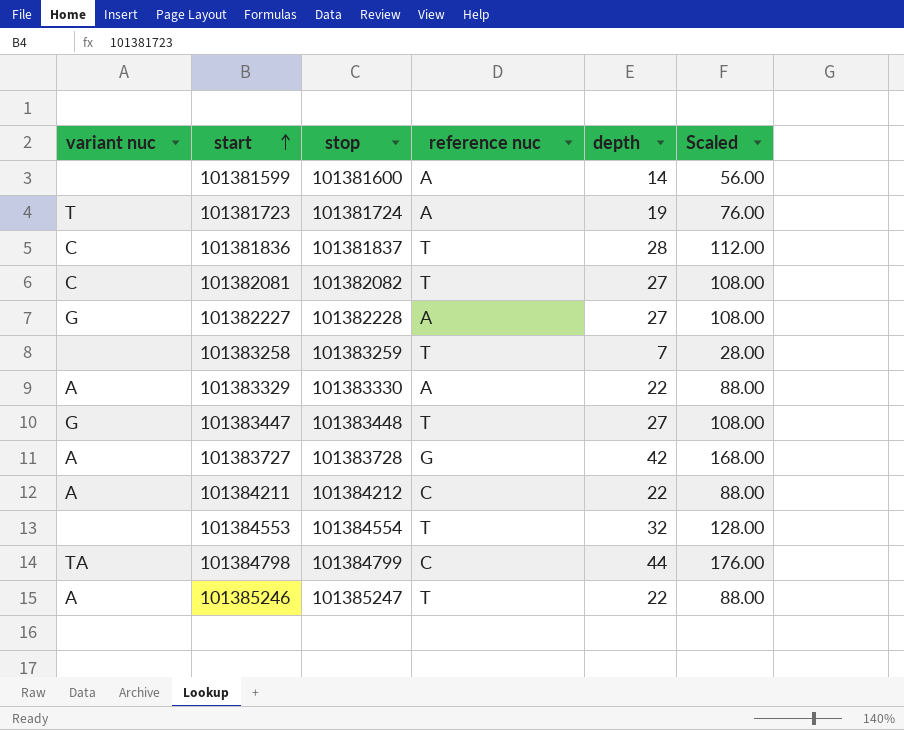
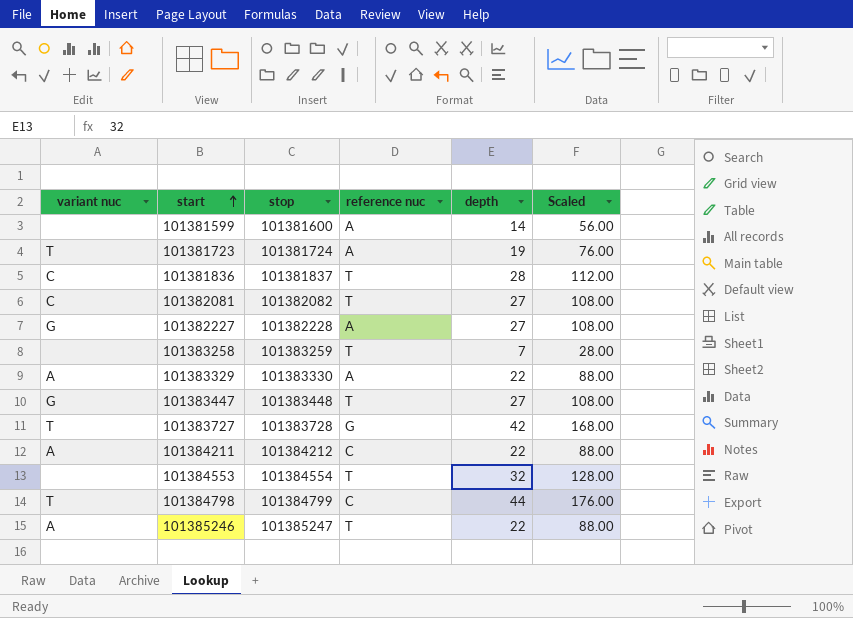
101383727 | variant nuc: A -> T
101384798 | variant nuc: TA -> T

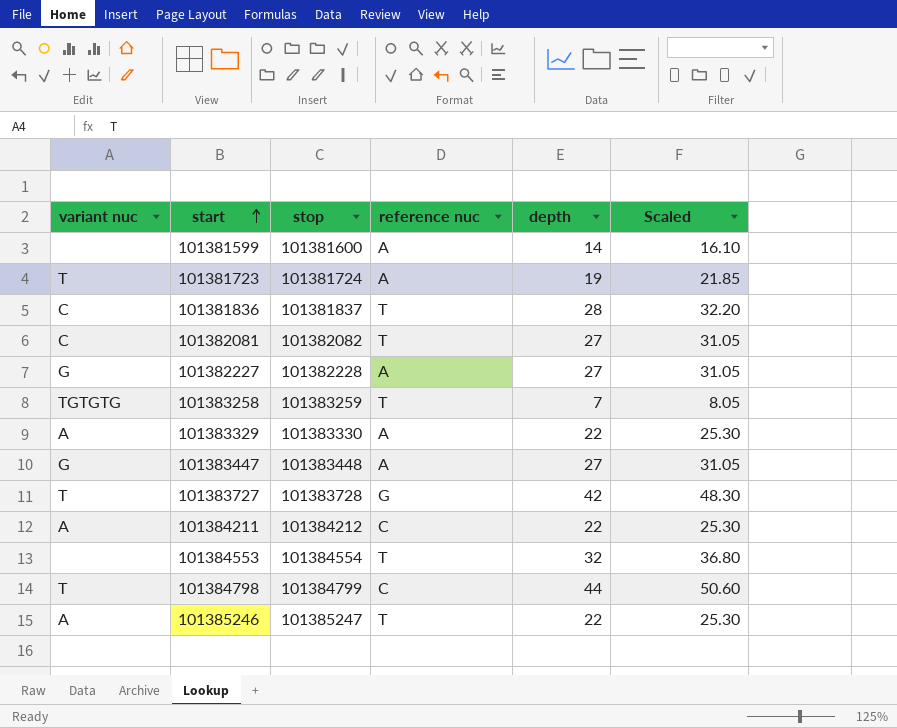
column Scaled | formula: [depth] * 4 -> [depth] * 1.15
101383258 | variant nuc: none -> TGTGTG
101383447 | reference nuc: T -> A

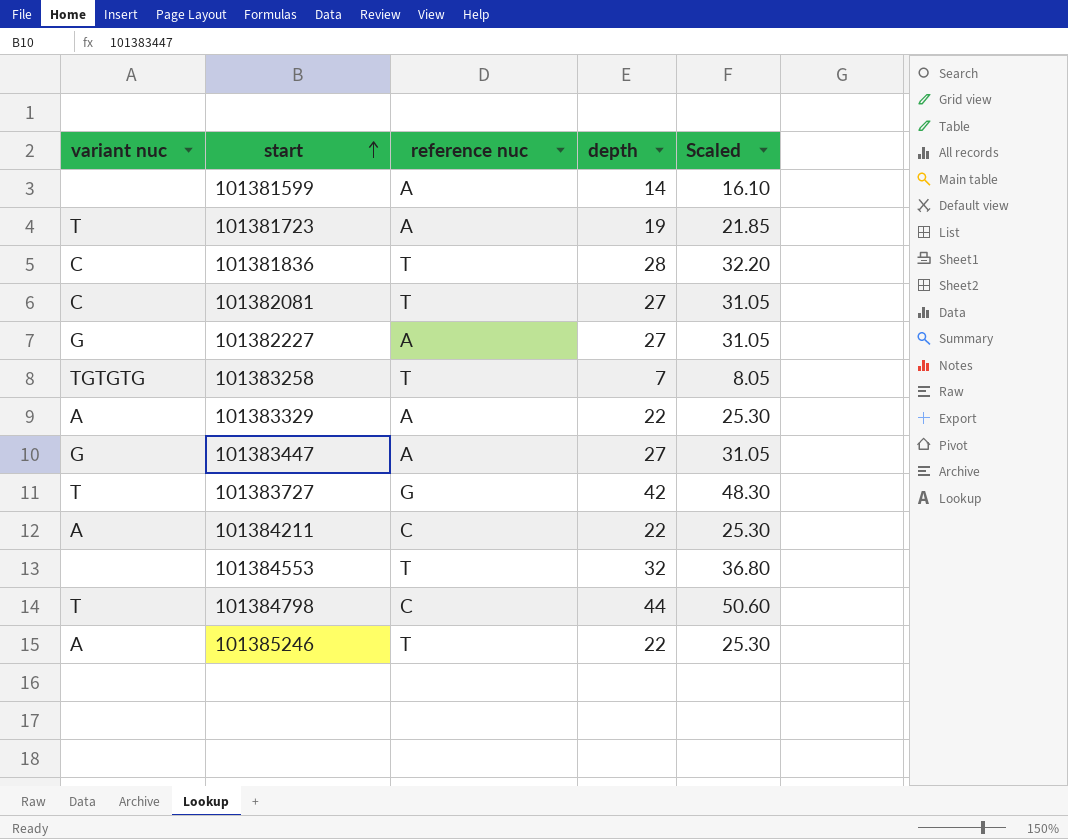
column stop | position: 3 -> none

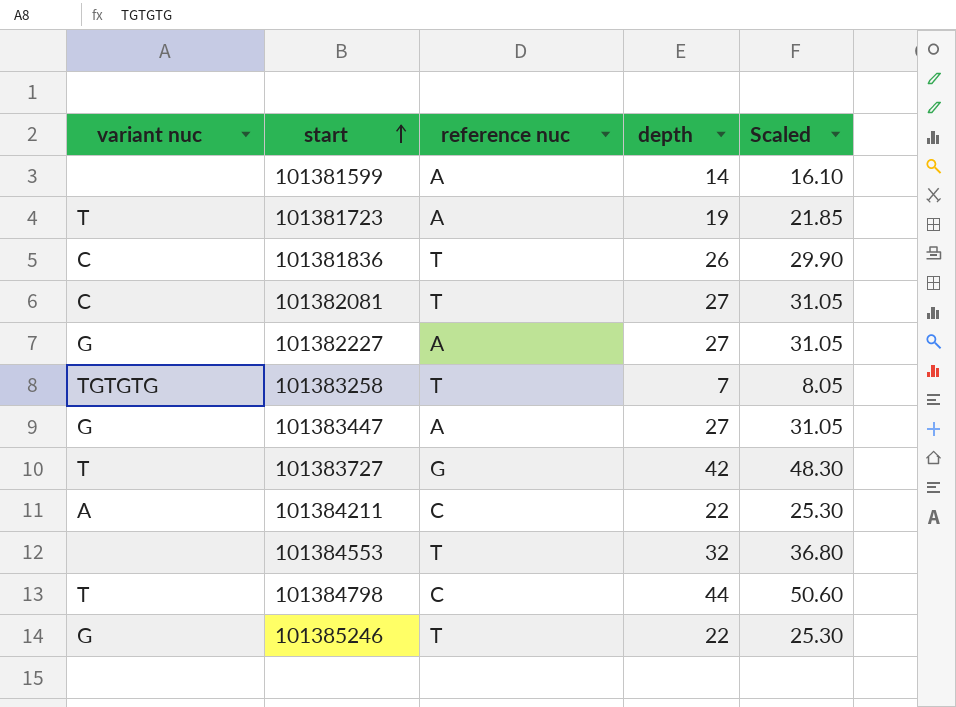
row 101383329: A | A | 22 | 25.30 -> none
101381836 | depth: 28 -> 26
101381836 | Scaled: 32.20 -> 29.90
101385246 | variant nuc: A -> G

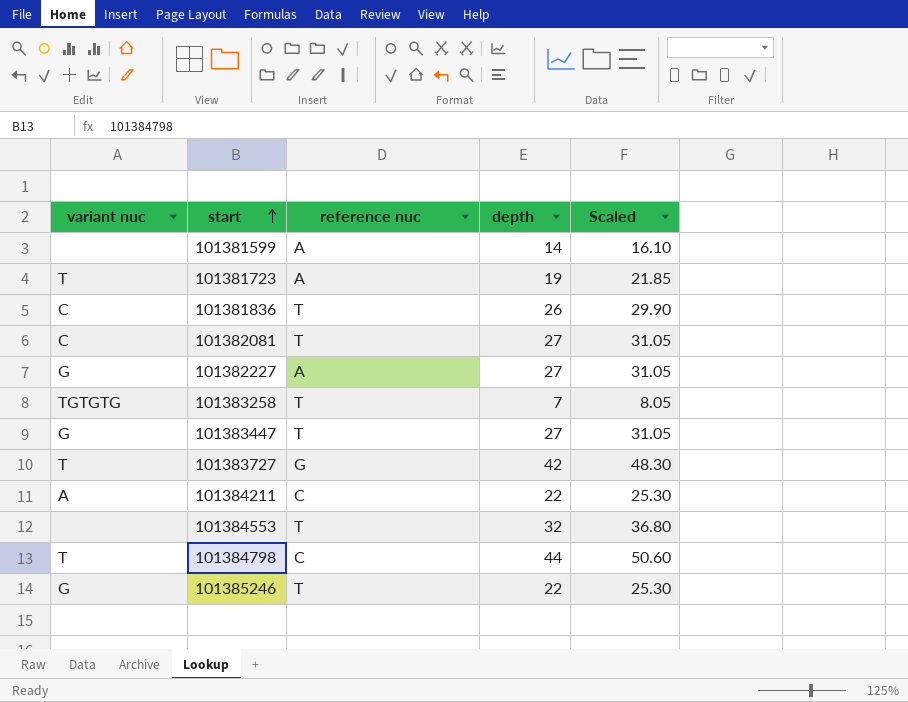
101383447 | reference nuc: A -> T

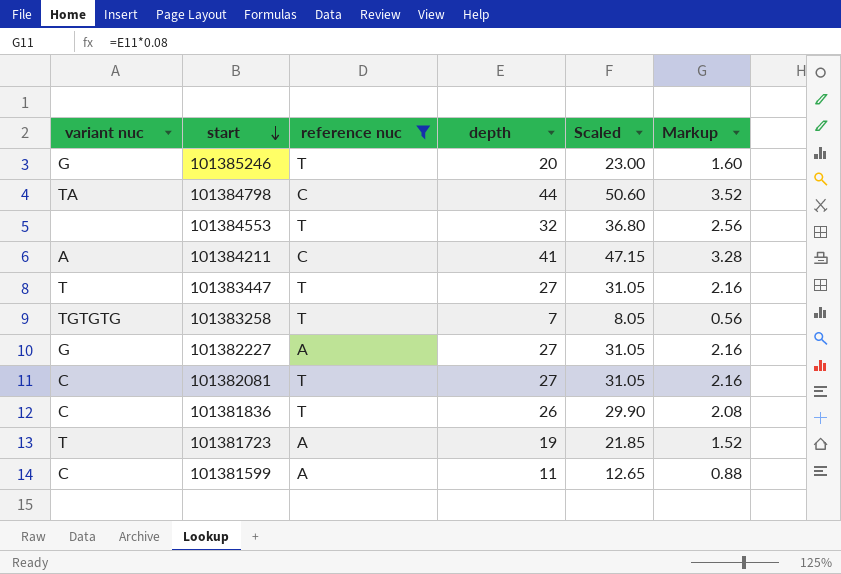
filter: none -> reference nuc != G
row order: start ascending -> start descending
column Markup | formula: none -> [depth] * 0.08
101385246 | depth: 22 -> 20
101385246 | Scaled: 25.30 -> 23.00
101384798 | variant nuc: T -> TA
101384211 | depth: 22 -> 41
101384211 | Scaled: 25.30 -> 47.15
101383447 | variant nuc: G -> T
101381599 | variant nuc: none -> C
101381599 | depth: 14 -> 11
101381599 | Scaled: 16.10 -> 12.65

